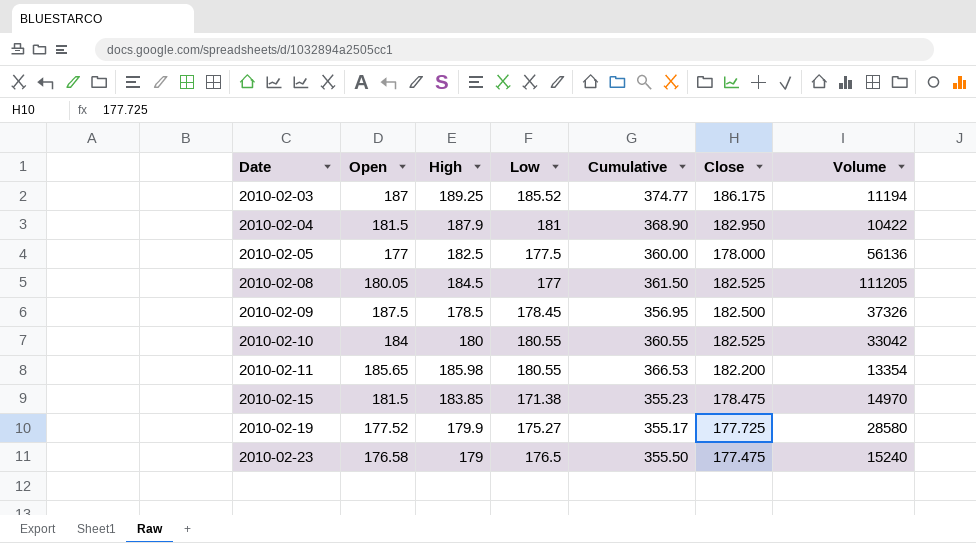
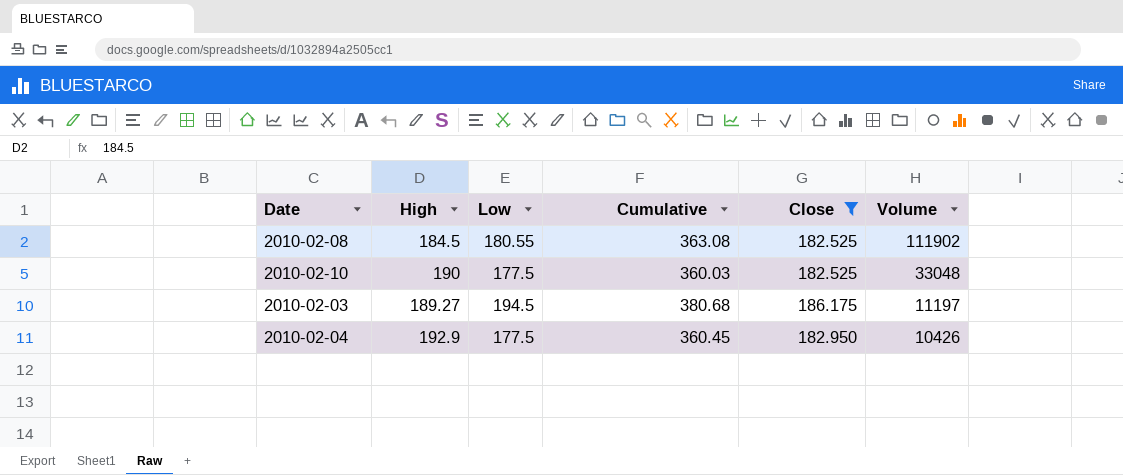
filter: none -> Close >= 182.525
row order: Date ascending -> Volume descending
column Open | position: 2 -> none
column Cumulative | formula: [High] + [Low] -> [Low] + [Close]
2010-02-08 | Low: 177 -> 180.55
2010-02-08 | Volume: 111205 -> 111902
2010-02-10 | High: 180 -> 190
2010-02-10 | Low: 180.55 -> 177.5
2010-02-10 | Volume: 33042 -> 33048
2010-02-03 | High: 189.25 -> 189.27
2010-02-03 | Low: 185.52 -> 194.5
2010-02-03 | Volume: 11194 -> 11197
2010-02-04 | High: 187.9 -> 192.9
2010-02-04 | Low: 181 -> 177.5
2010-02-04 | Volume: 10422 -> 10426

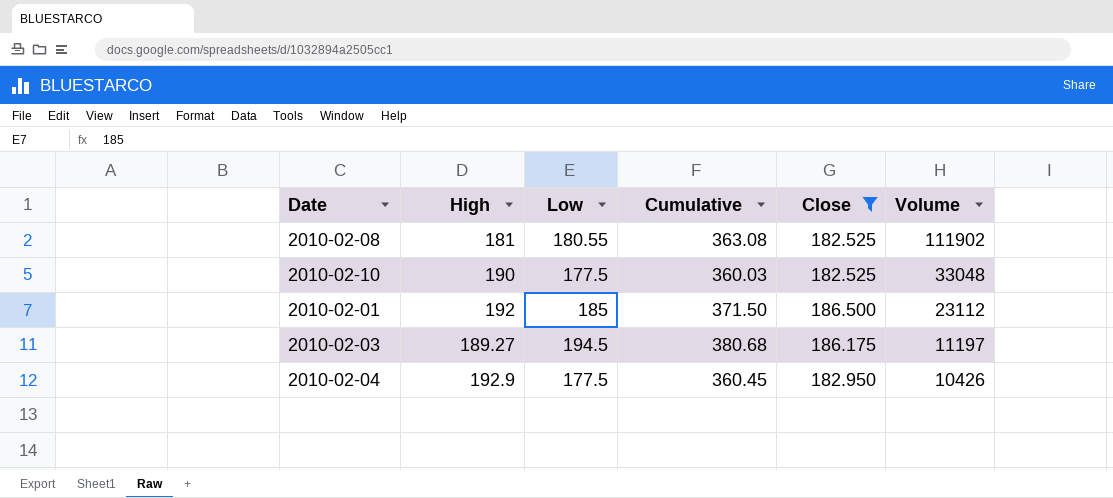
2010-02-08 | High: 184.5 -> 181
row 2010-02-01: none -> 192 | 185 | 371.50 | 186.500 | 23112

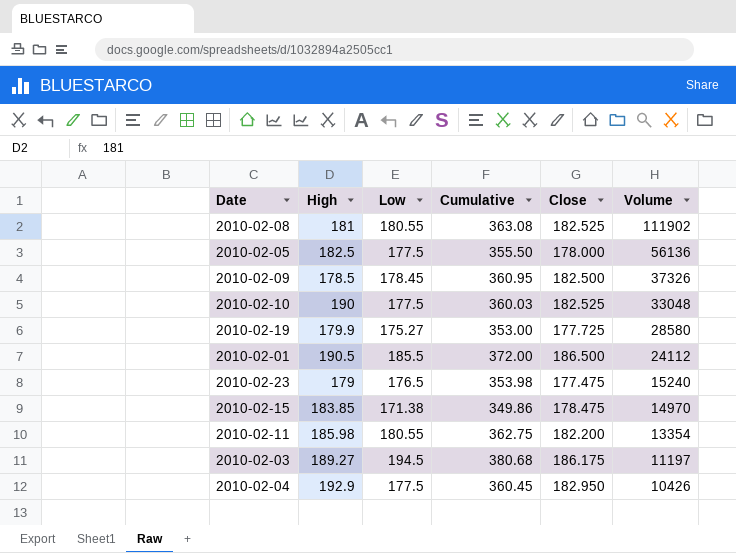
filter: Close >= 182.525 -> none
2010-02-01 | High: 192 -> 190.5
2010-02-01 | Low: 185 -> 185.5
2010-02-01 | Cumulative: 371.50 -> 372.00
2010-02-01 | Volume: 23112 -> 24112

